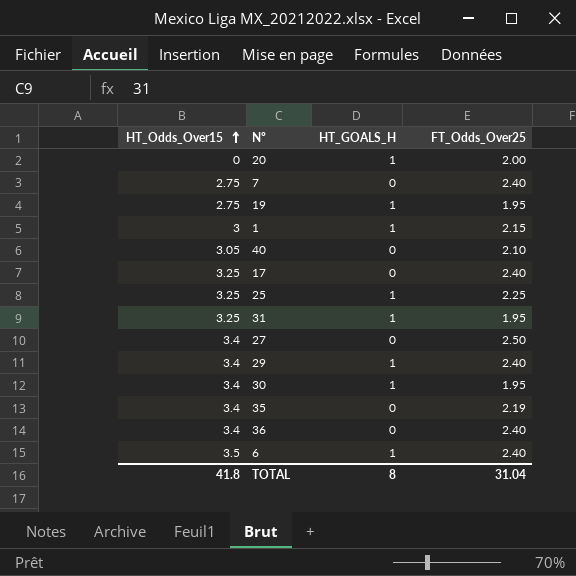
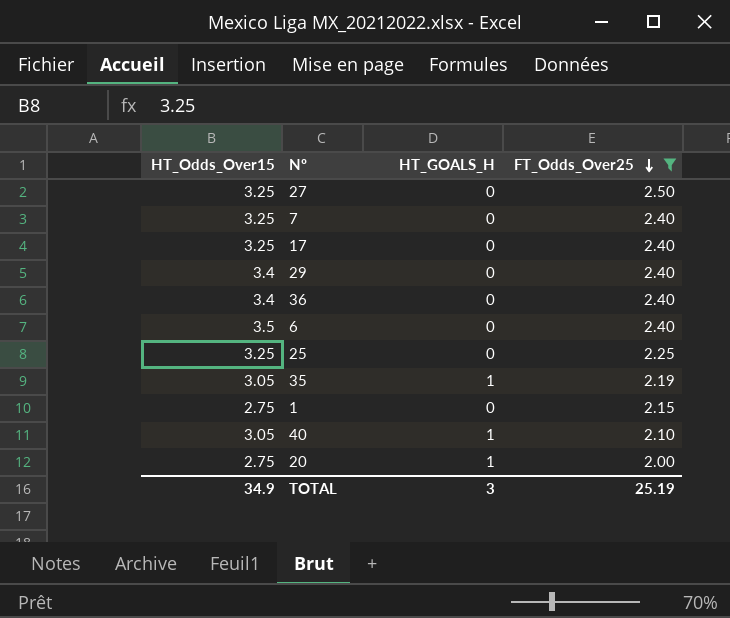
filter: none -> FT_Odds_Over25 != 1.95
row order: HT_Odds_Over15 ascending -> FT_Odds_Over25 descending
27 | HT_Odds_Over15: 3.4 -> 3.25
7 | HT_Odds_Over15: 2.75 -> 3.25
29 | HT_GOALS_H: 1 -> 0
6 | HT_GOALS_H: 1 -> 0
25 | HT_GOALS_H: 1 -> 0
35 | HT_Odds_Over15: 3.4 -> 3.05
35 | HT_GOALS_H: 0 -> 1
1 | HT_Odds_Over15: 3 -> 2.75
1 | HT_GOALS_H: 1 -> 0
40 | HT_GOALS_H: 0 -> 1
20 | HT_Odds_Over15: 0 -> 2.75
TOTAL | HT_Odds_Over15: 41.8 -> 34.9
TOTAL | HT_GOALS_H: 8 -> 3
TOTAL | FT_Odds_Over25: 31.04 -> 25.19

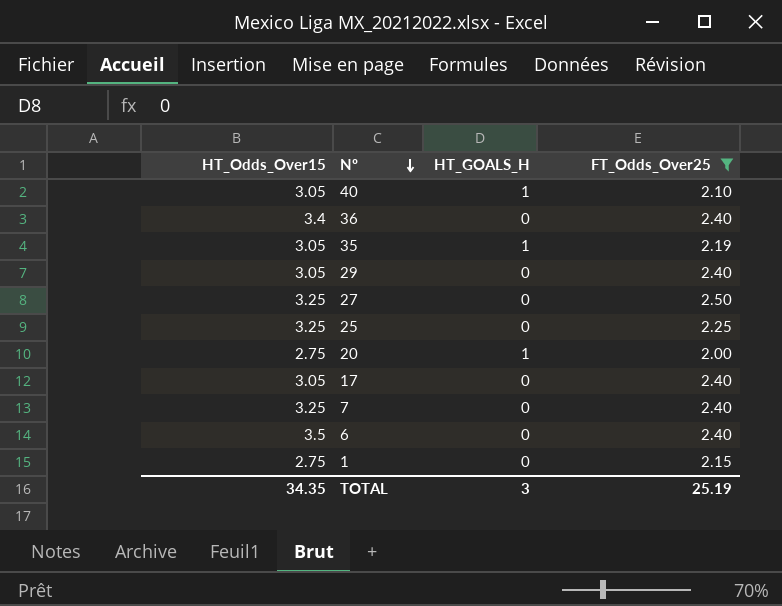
row order: FT_Odds_Over25 descending -> Nº descending
29 | HT_Odds_Over15: 3.4 -> 3.05
17 | HT_Odds_Over15: 3.25 -> 3.05
TOTAL | HT_Odds_Over15: 34.9 -> 34.35

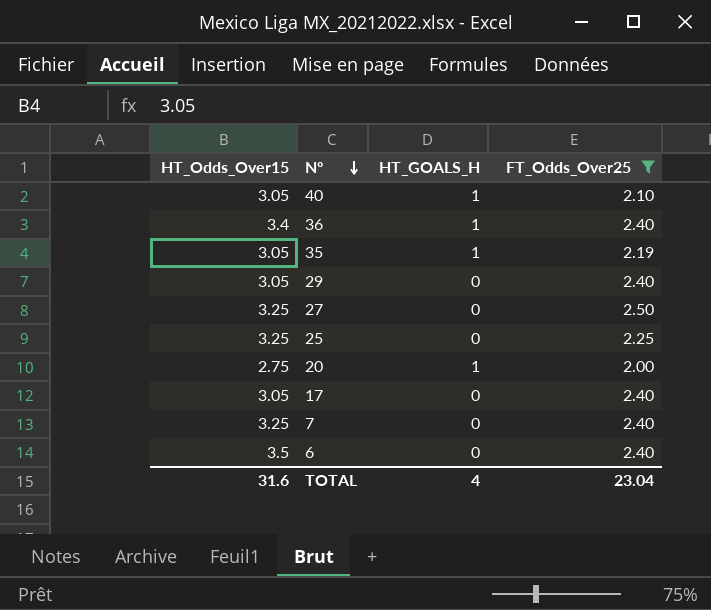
row 1: 2.75 | 0 | 2.15 -> none
36 | HT_GOALS_H: 0 -> 1
TOTAL | HT_Odds_Over15: 34.35 -> 31.6
TOTAL | HT_GOALS_H: 3 -> 4
TOTAL | FT_Odds_Over25: 25.19 -> 23.04

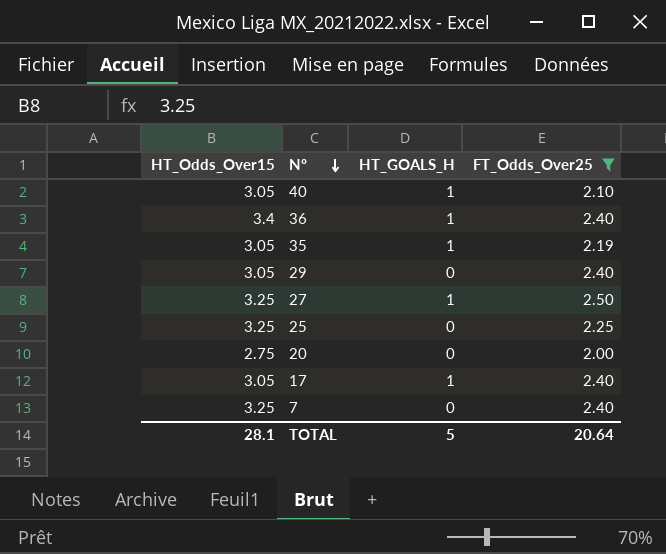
row 6: 3.5 | 0 | 2.40 -> none
27 | HT_GOALS_H: 0 -> 1
20 | HT_GOALS_H: 1 -> 0
17 | HT_GOALS_H: 0 -> 1
TOTAL | HT_Odds_Over15: 31.6 -> 28.1
TOTAL | HT_GOALS_H: 4 -> 5
TOTAL | FT_Odds_Over25: 23.04 -> 20.64

